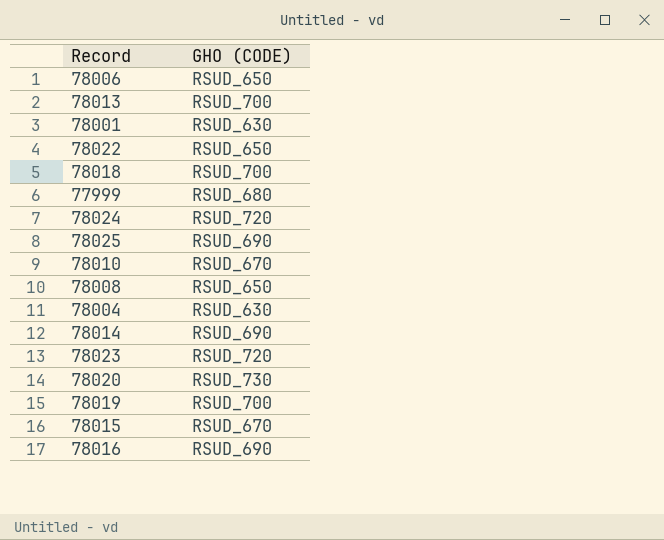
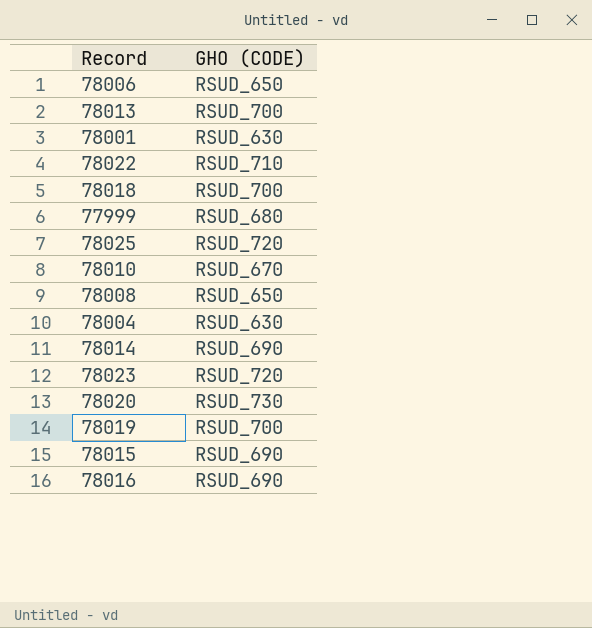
row 78024: RSUD_720 -> none
78022 | GHO (CODE): RSUD_650 -> RSUD_710
78025 | GHO (CODE): RSUD_690 -> RSUD_720
78015 | GHO (CODE): RSUD_670 -> RSUD_690

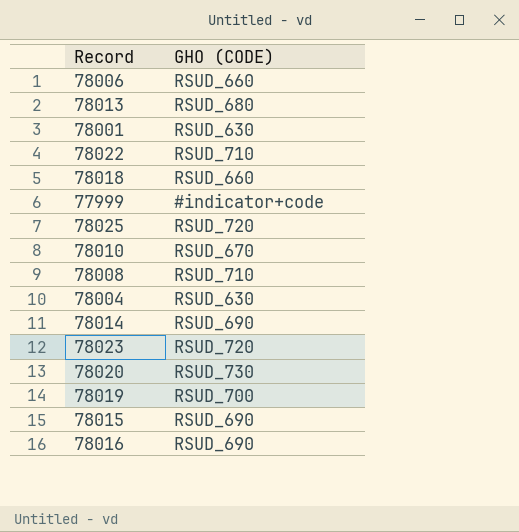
78006 | GHO (CODE): RSUD_650 -> RSUD_660
78013 | GHO (CODE): RSUD_700 -> RSUD_680
78018 | GHO (CODE): RSUD_700 -> RSUD_660
77999 | GHO (CODE): RSUD_680 -> #indicator+code
78008 | GHO (CODE): RSUD_650 -> RSUD_710

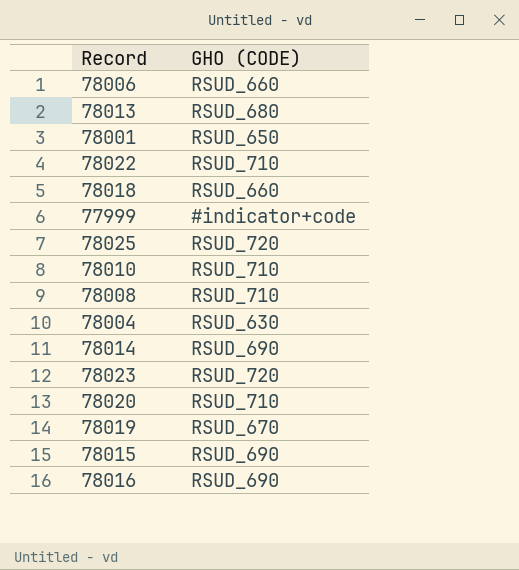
78001 | GHO (CODE): RSUD_630 -> RSUD_650
78010 | GHO (CODE): RSUD_670 -> RSUD_710
78020 | GHO (CODE): RSUD_730 -> RSUD_710
78019 | GHO (CODE): RSUD_700 -> RSUD_670

